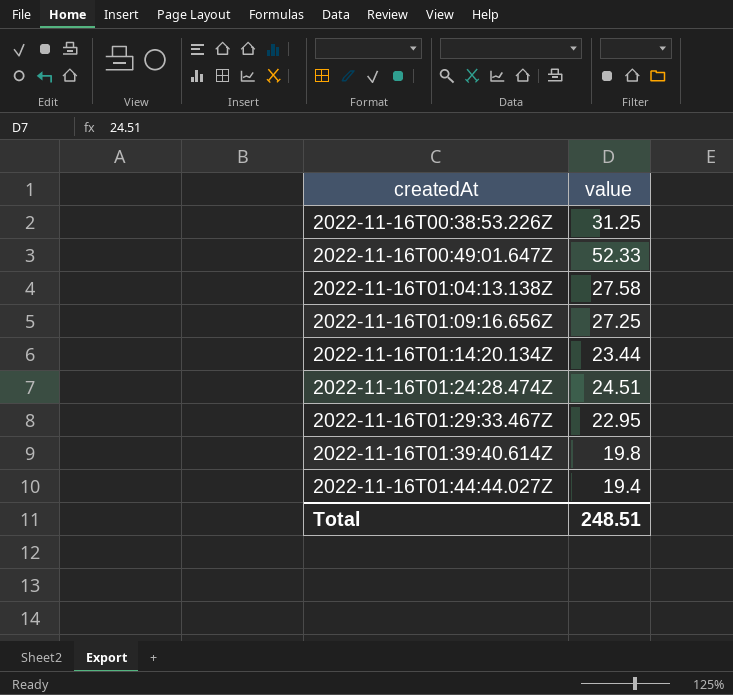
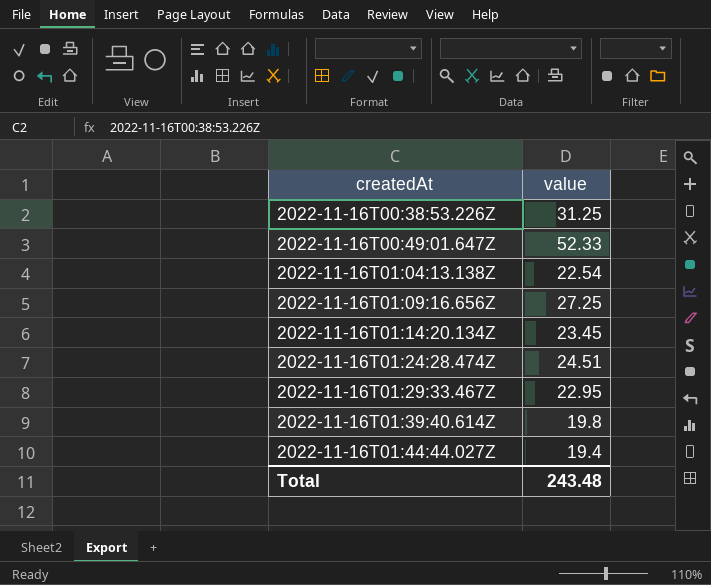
2022-11-16T01:04:13.138Z | value: 27.58 -> 22.54
2022-11-16T01:14:20.134Z | value: 23.44 -> 23.45
Total | value: 248.51 -> 243.48

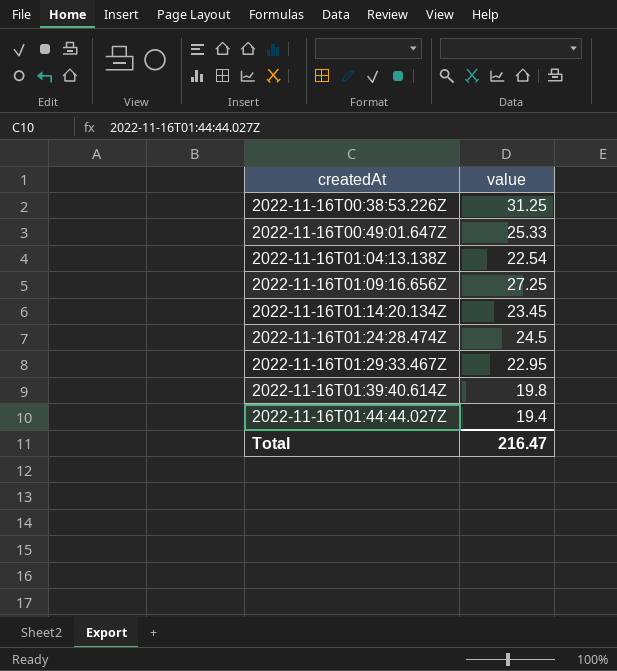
2022-11-16T00:49:01.647Z | value: 52.33 -> 25.33
2022-11-16T01:24:28.474Z | value: 24.51 -> 24.5
Total | value: 243.48 -> 216.47

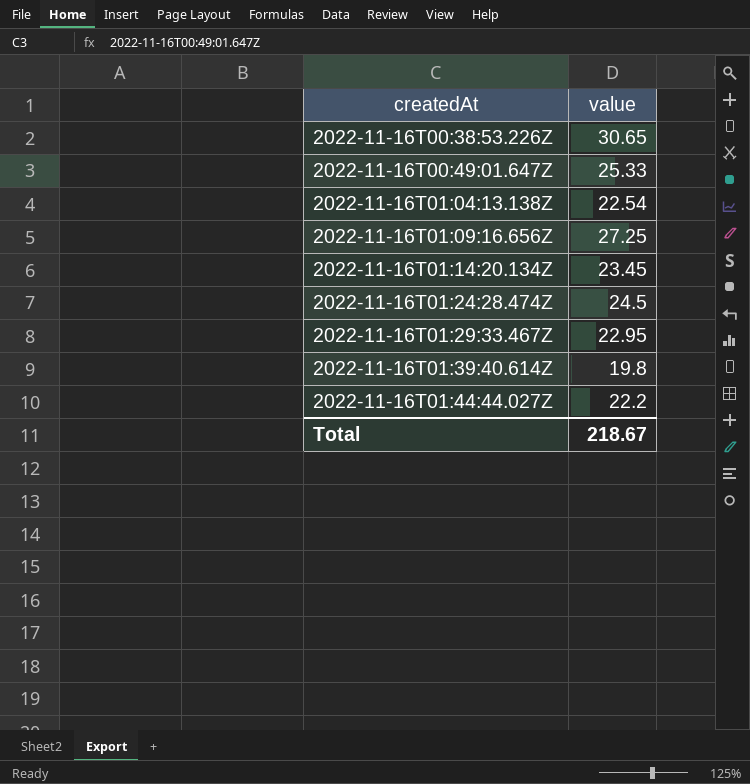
2022-11-16T00:38:53.226Z | value: 31.25 -> 30.65
2022-11-16T01:44:44.027Z | value: 19.4 -> 22.2
Total | value: 216.47 -> 218.67

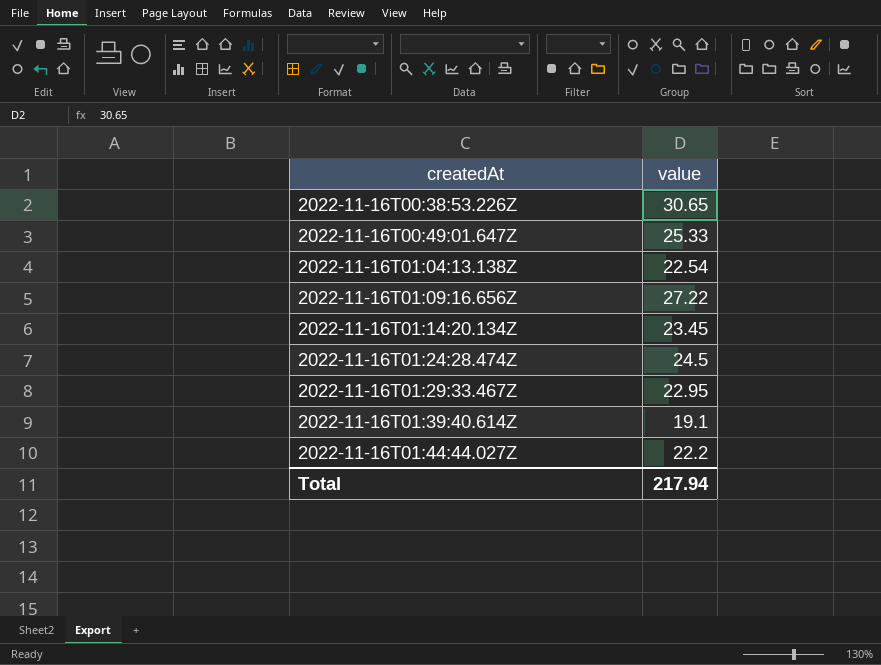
2022-11-16T01:09:16.656Z | value: 27.25 -> 27.22
2022-11-16T01:39:40.614Z | value: 19.8 -> 19.1
Total | value: 218.67 -> 217.94

